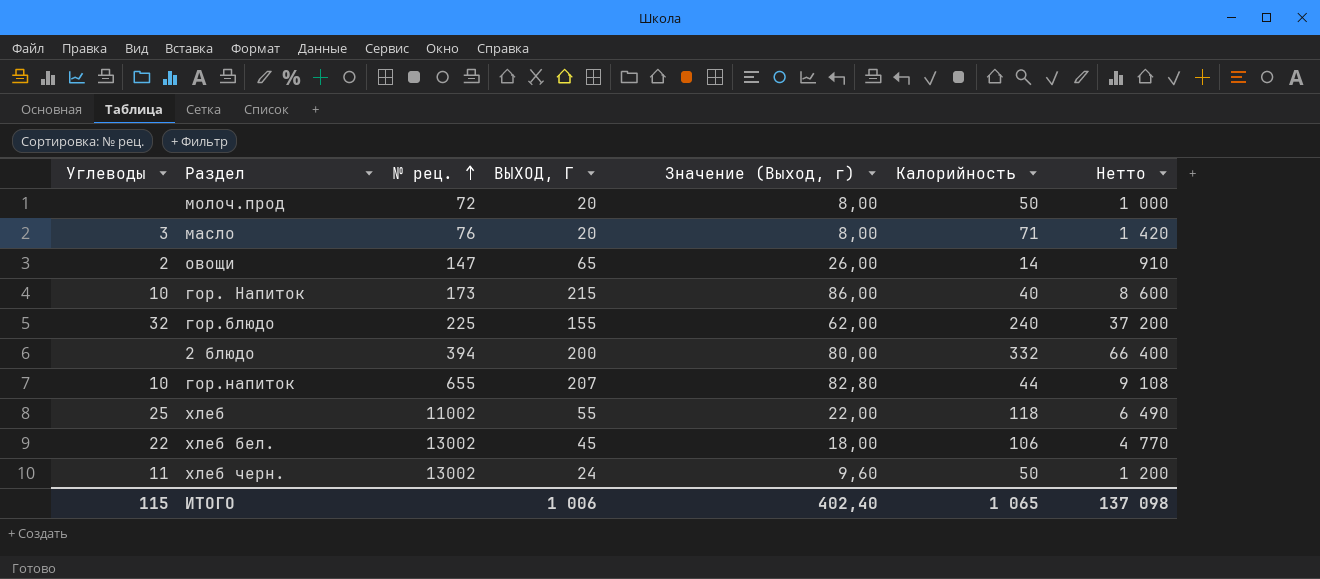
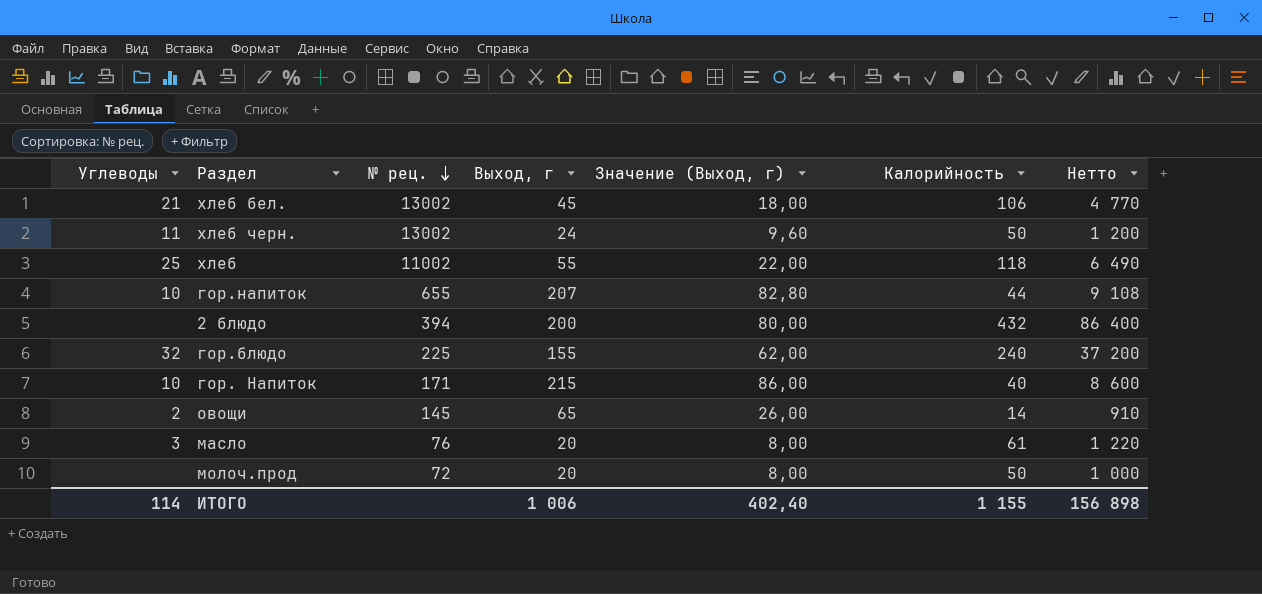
row order: № рец. ascending -> № рец. descending
column name: ВЫХОД, Г -> Выход, г
хлеб бел. | Углеводы: 22 -> 21
2 блюдо | Калорийность: 332 -> 432
2 блюдо | Нетто: 66 400 -> 86 400
гор. Напиток | № рец.: 173 -> 171
овощи | № рец.: 147 -> 145
масло | Калорийность: 71 -> 61
масло | Нетто: 1 420 -> 1 220
ИТОГО | Углеводы: 115 -> 114
ИТОГО | Калорийность: 1 065 -> 1 155
ИТОГО | Нетто: 137 098 -> 156 898

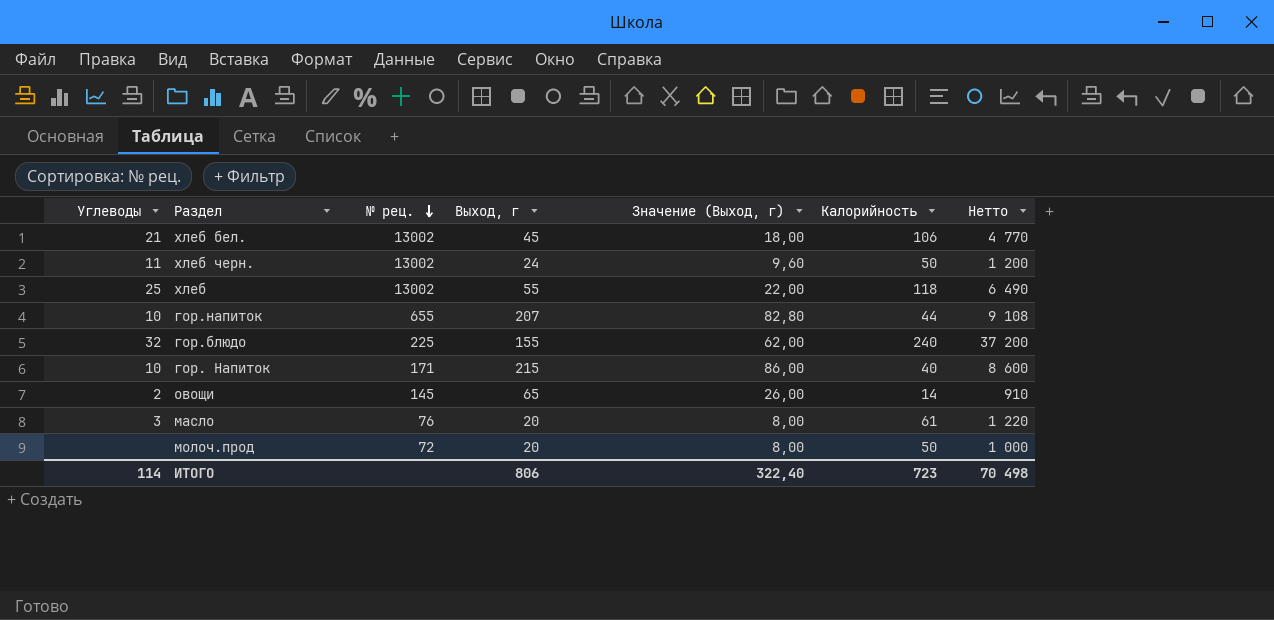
row 2 блюдо: none | 394 | 200 | 80,00 | 432 | 86 400 -> none
хлеб | № рец.: 11002 -> 13002
ИТОГО | Выход, г: 1 006 -> 806
ИТОГО | Значение (Выход, г): 402,40 -> 322,40
ИТОГО | Калорийность: 1 155 -> 723
ИТОГО | Нетто: 156 898 -> 70 498

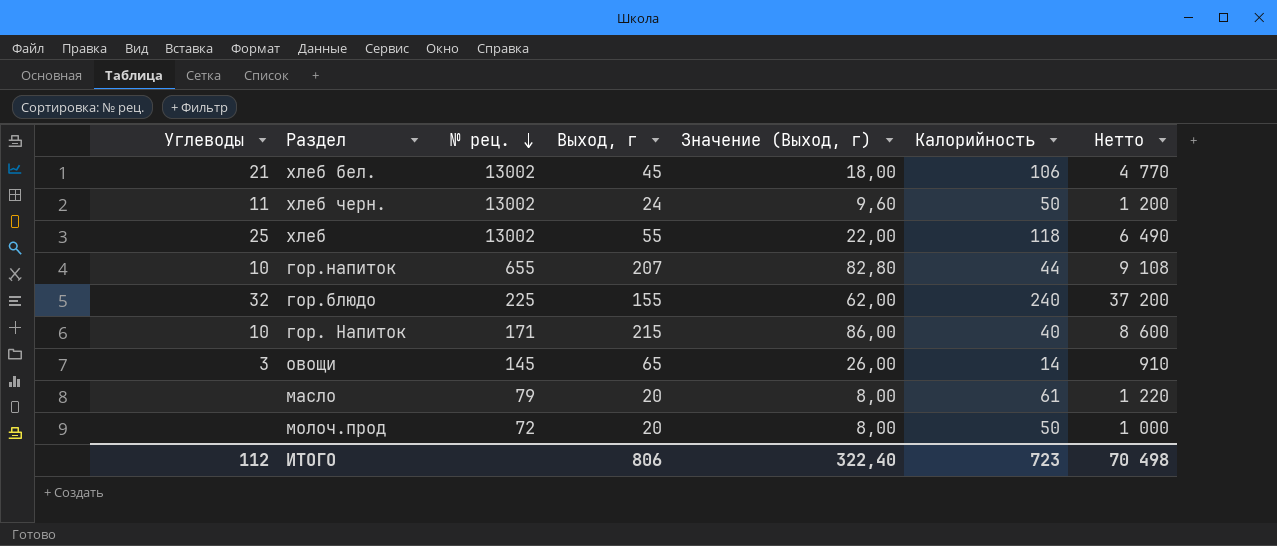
овощи | Углеводы: 2 -> 3
масло | Углеводы: 3 -> none
масло | № рец.: 76 -> 79
ИТОГО | Углеводы: 114 -> 112

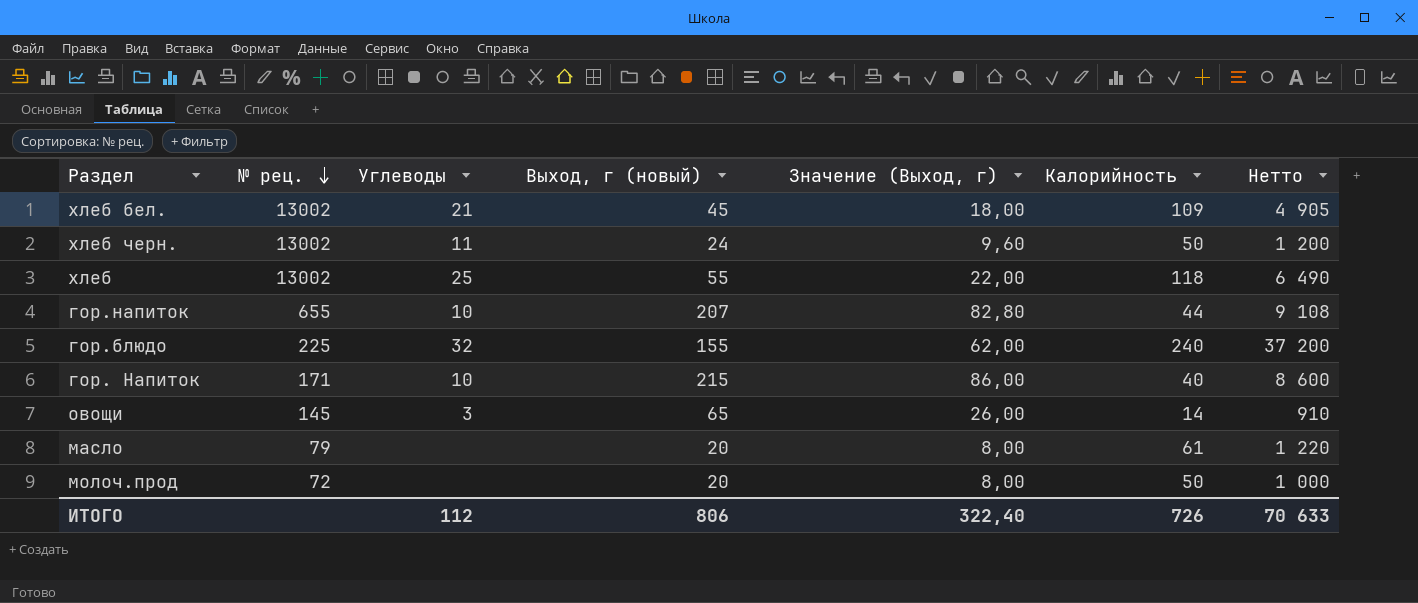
column Углеводы | position: 1 -> 3
column name: Выход, г -> Выход, г (новый)
хлеб бел. | Калорийность: 106 -> 109
хлеб бел. | Нетто: 4 770 -> 4 905
ИТОГО | Калорийность: 723 -> 726
ИТОГО | Нетто: 70 498 -> 70 633

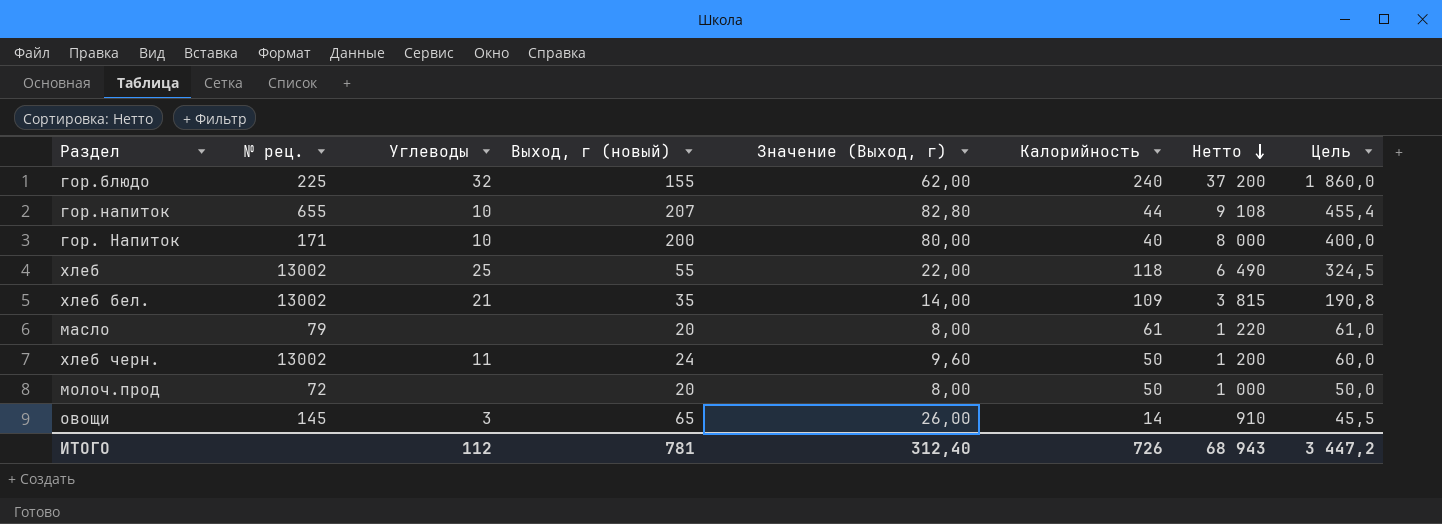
row order: № рец. descending -> Нетто descending
column Цель | formula: none -> [Нетто] * 0,05
гор. Напиток | Выход, г (новый): 215 -> 200
гор. Напиток | Значение (Выход, г): 86,00 -> 80,00
гор. Напиток | Нетто: 8 600 -> 8 000
хлеб бел. | Выход, г (новый): 45 -> 35
хлеб бел. | Значение (Выход, г): 18,00 -> 14,00
хлеб бел. | Нетто: 4 905 -> 3 815
ИТОГО | Выход, г (новый): 806 -> 781
ИТОГО | Значение (Выход, г): 322,40 -> 312,40
ИТОГО | Нетто: 70 633 -> 68 943

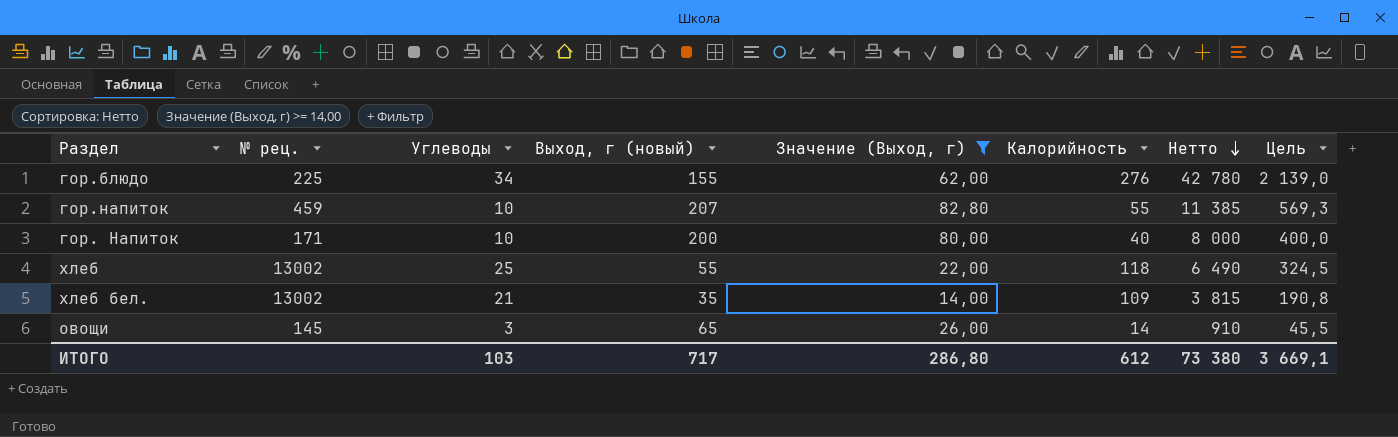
filter: none -> Значение (Выход, г) >= 14,00
гор.блюдо | Углеводы: 32 -> 34
гор.блюдо | Калорийность: 240 -> 276
гор.блюдо | Нетто: 37 200 -> 42 780
гор.блюдо | Цель: 1 860,0 -> 2 139,0
гор.напиток | № рец.: 655 -> 459
гор.напиток | Калорийность: 44 -> 55
гор.напиток | Нетто: 9 108 -> 11 385
гор.напиток | Цель: 455,4 -> 569,3
ИТОГО | Углеводы: 112 -> 103
ИТОГО | Выход, г (новый): 781 -> 717
ИТОГО | Значение (Выход, г): 312,40 -> 286,80
ИТОГО | Калорийность: 726 -> 612
ИТОГО | Нетто: 68 943 -> 73 380
ИТОГО | Цель: 3 447,2 -> 3 669,1

